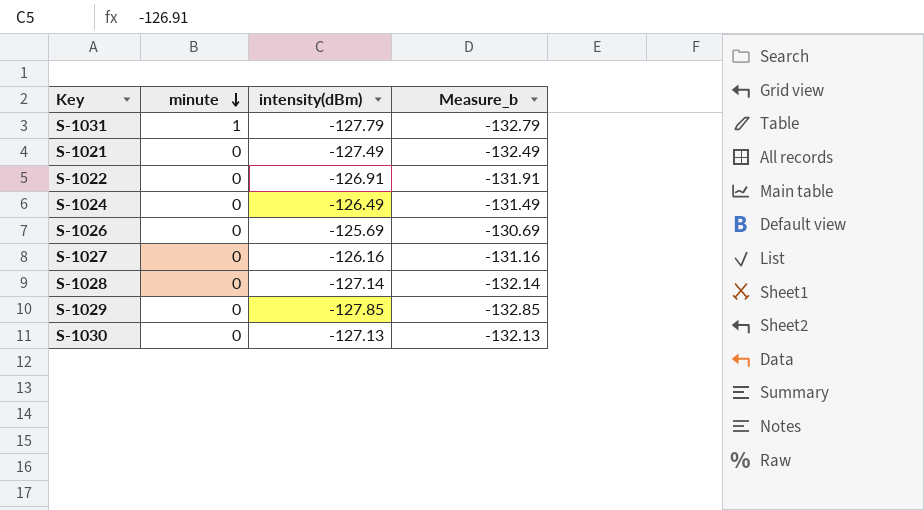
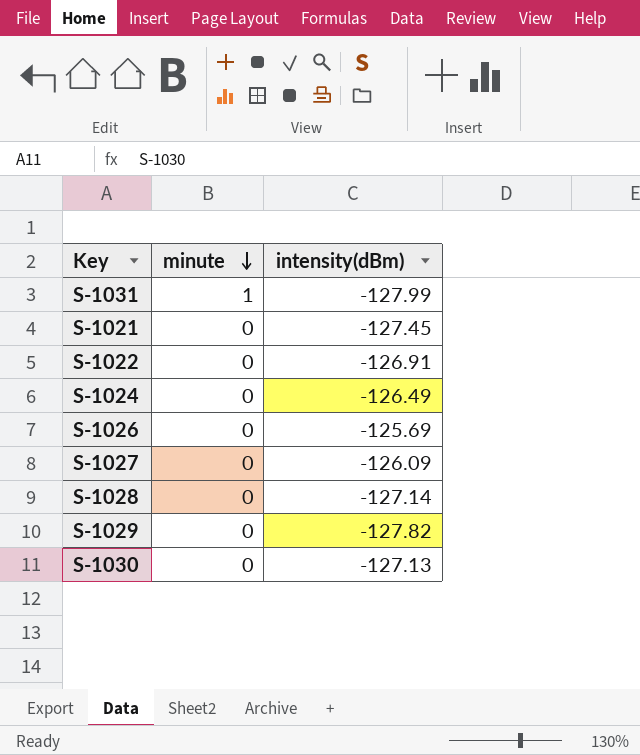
column Measure_b | formula: [intensity(dBm)] - 5 -> none
S-1031 | intensity(dBm): -127.79 -> -127.99
S-1021 | intensity(dBm): -127.49 -> -127.45
S-1027 | intensity(dBm): -126.16 -> -126.09
S-1029 | intensity(dBm): -127.85 -> -127.82

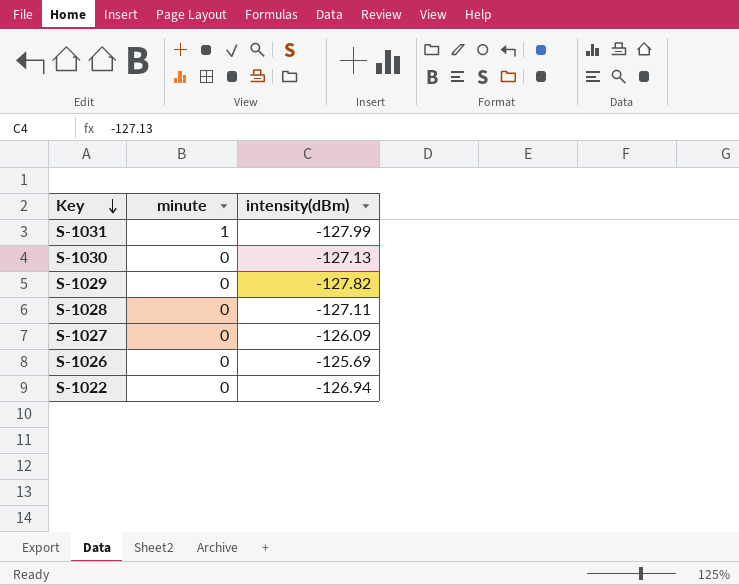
row order: minute descending -> Key descending
row S-1021: 0 | -127.45 -> none
row S-1024: 0 | -126.49 -> none
S-1028 | intensity(dBm): -127.14 -> -127.11
S-1022 | intensity(dBm): -126.91 -> -126.94

